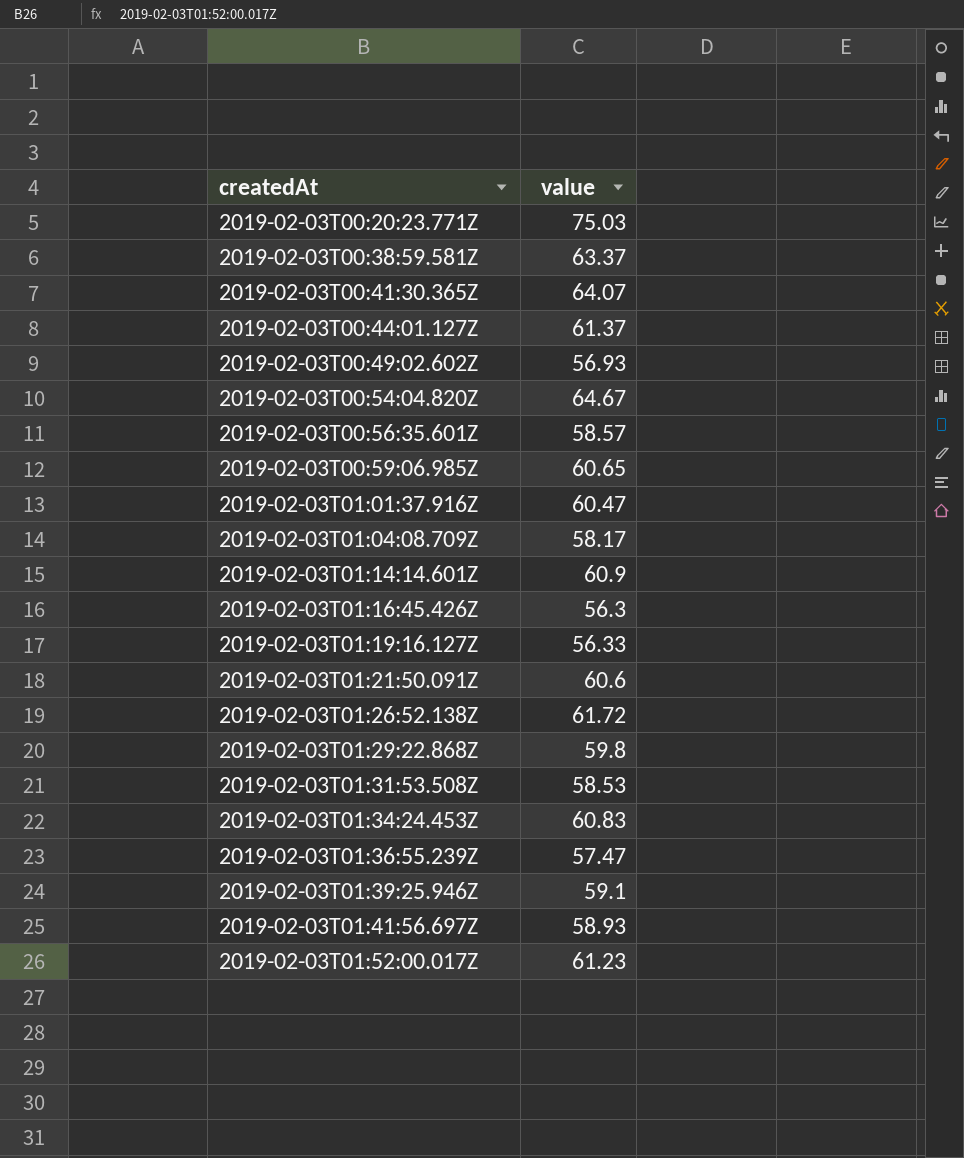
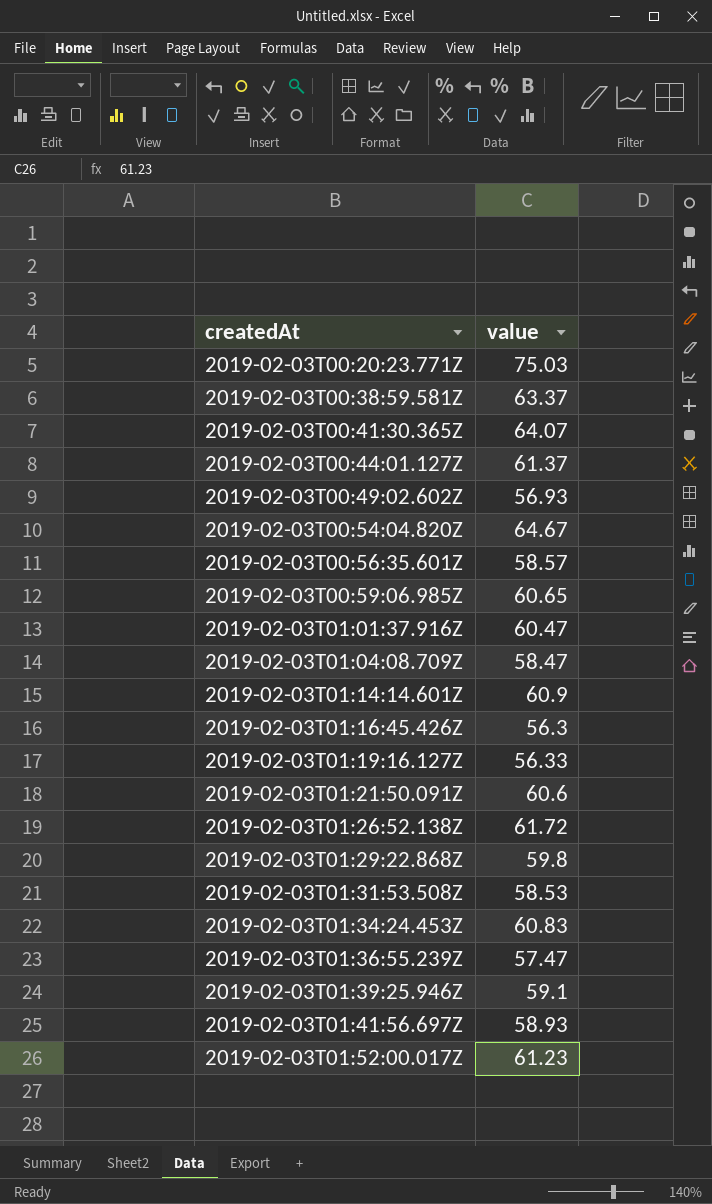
2019-02-03T01:04:08.709Z | value: 58.17 -> 58.47

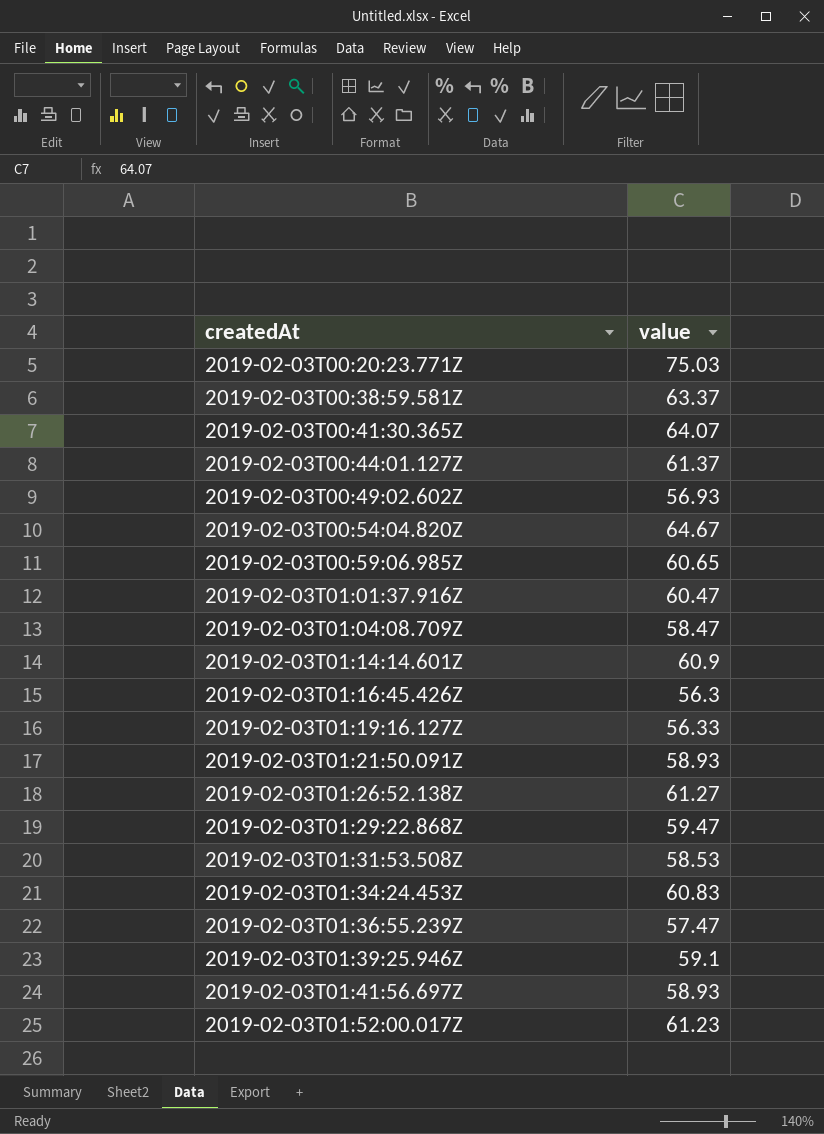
row 2019-02-03T00:56:35.601Z: 58.57 -> none
2019-02-03T01:21:50.091Z | value: 60.6 -> 58.93
2019-02-03T01:26:52.138Z | value: 61.72 -> 61.27
2019-02-03T01:29:22.868Z | value: 59.8 -> 59.47

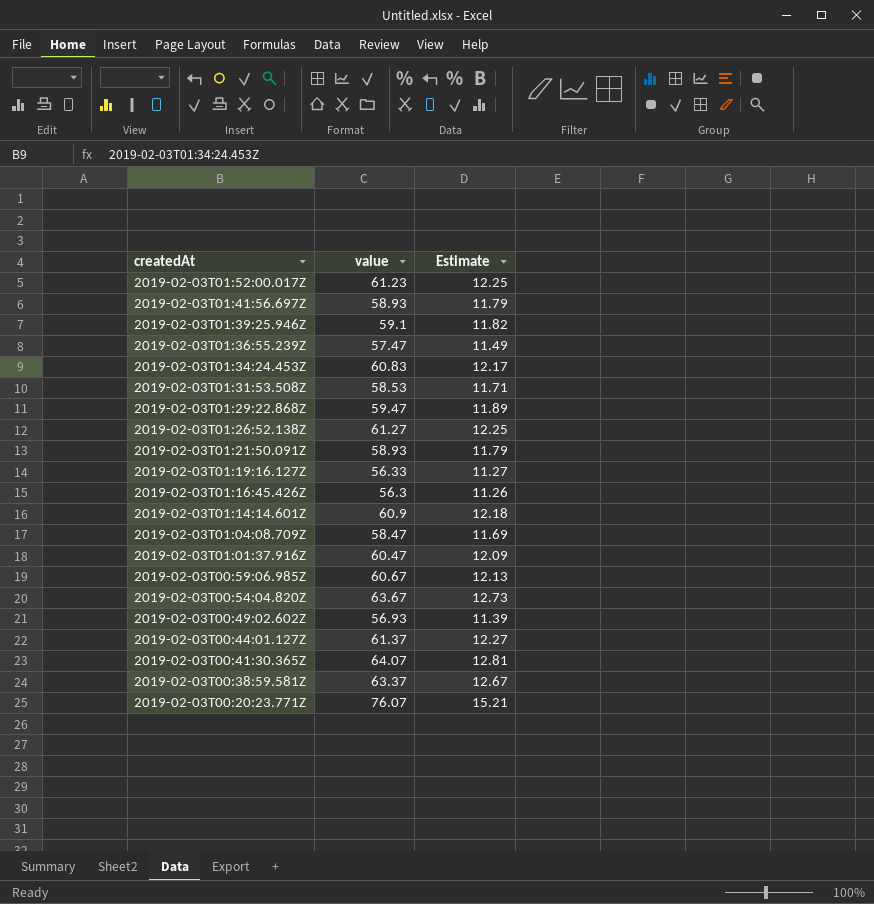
row order: createdAt ascending -> createdAt descending
column Estimate | formula: none -> [value] * 0.2
2019-02-03T00:59:06.985Z | value: 60.65 -> 60.67
2019-02-03T00:54:04.820Z | value: 64.67 -> 63.67
2019-02-03T00:20:23.771Z | value: 75.03 -> 76.07

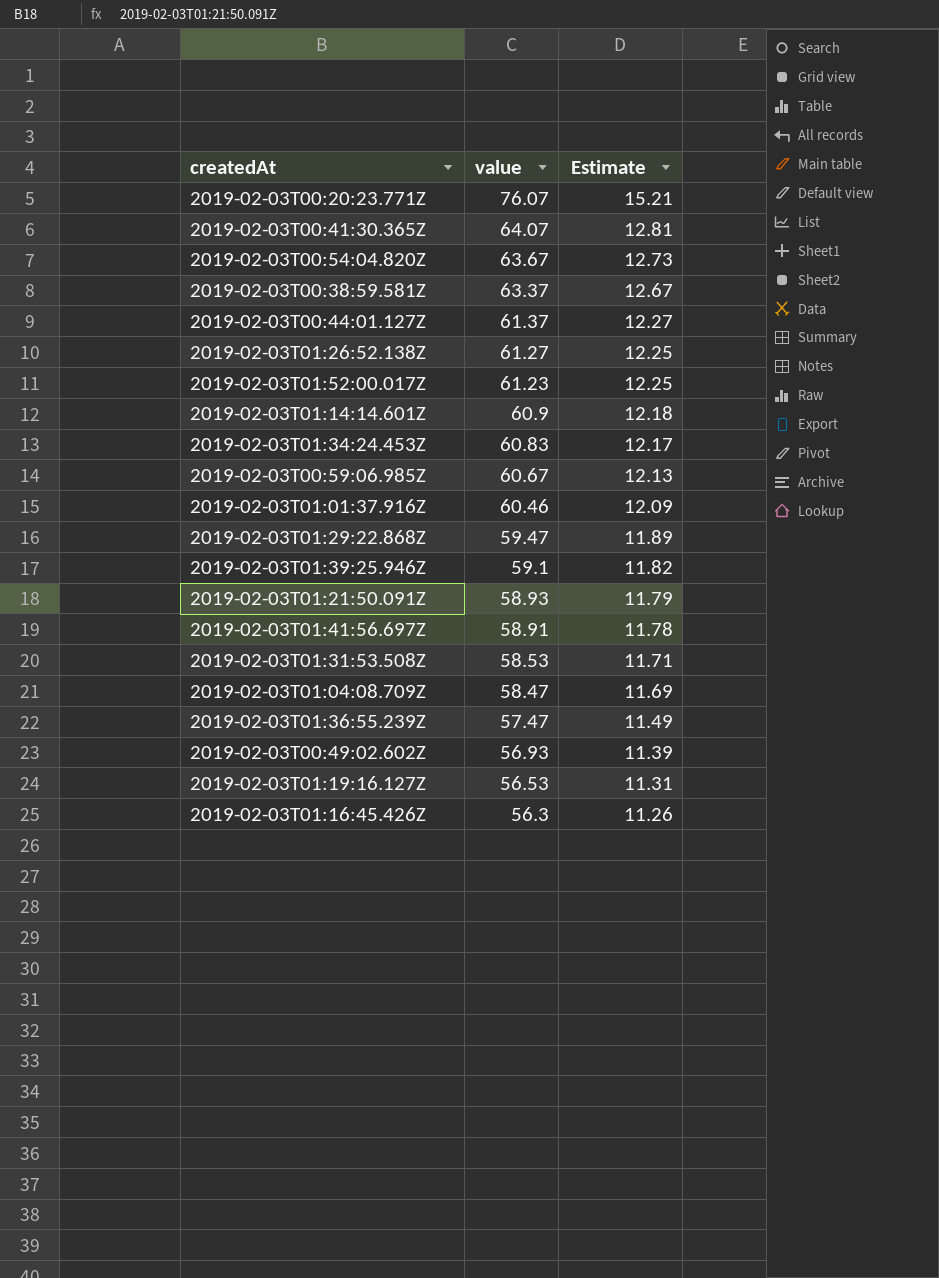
row order: createdAt descending -> value descending
2019-02-03T01:01:37.916Z | value: 60.47 -> 60.46
2019-02-03T01:41:56.697Z | value: 58.93 -> 58.91
2019-02-03T01:41:56.697Z | Estimate: 11.79 -> 11.78
2019-02-03T01:19:16.127Z | value: 56.33 -> 56.53
2019-02-03T01:19:16.127Z | Estimate: 11.27 -> 11.31

